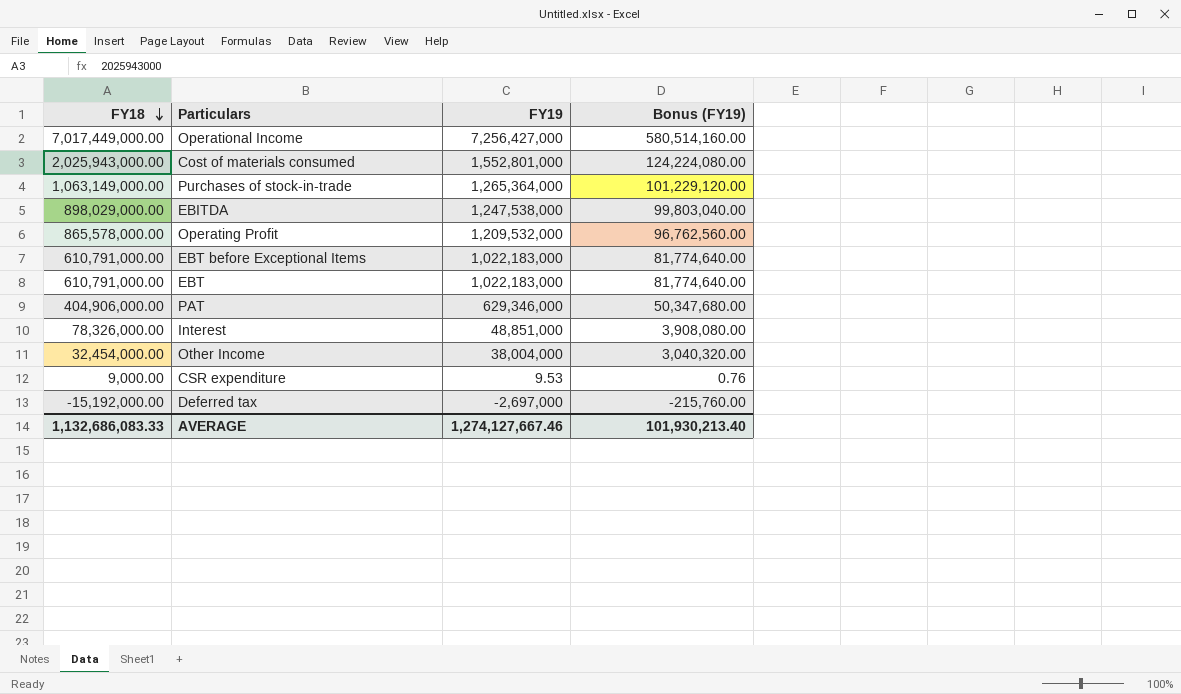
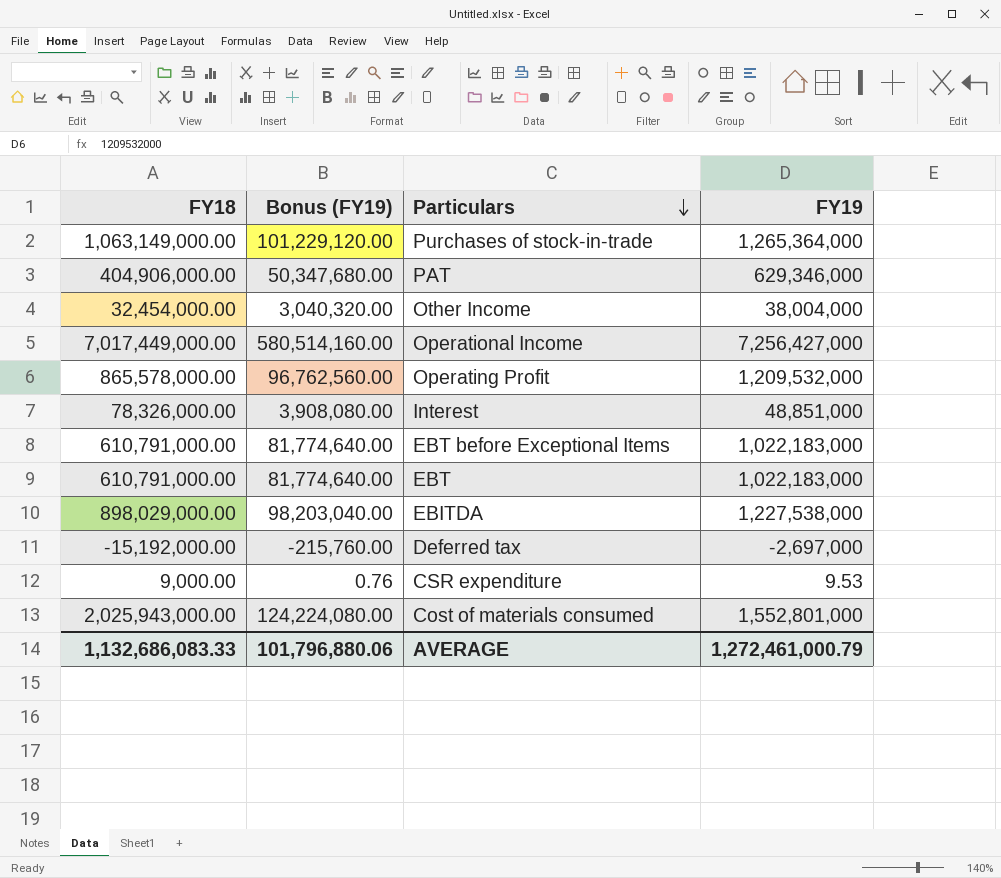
row order: FY18 descending -> Particulars descending
column Bonus (FY19) | position: 4 -> 2
EBITDA | Bonus (FY19): 99,803,040.00 -> 98,203,040.00
EBITDA | FY19: 1,247,538,000 -> 1,227,538,000
AVERAGE | Bonus (FY19): 101,930,213.40 -> 101,796,880.06
AVERAGE | FY19: 1,274,127,667.46 -> 1,272,461,000.79

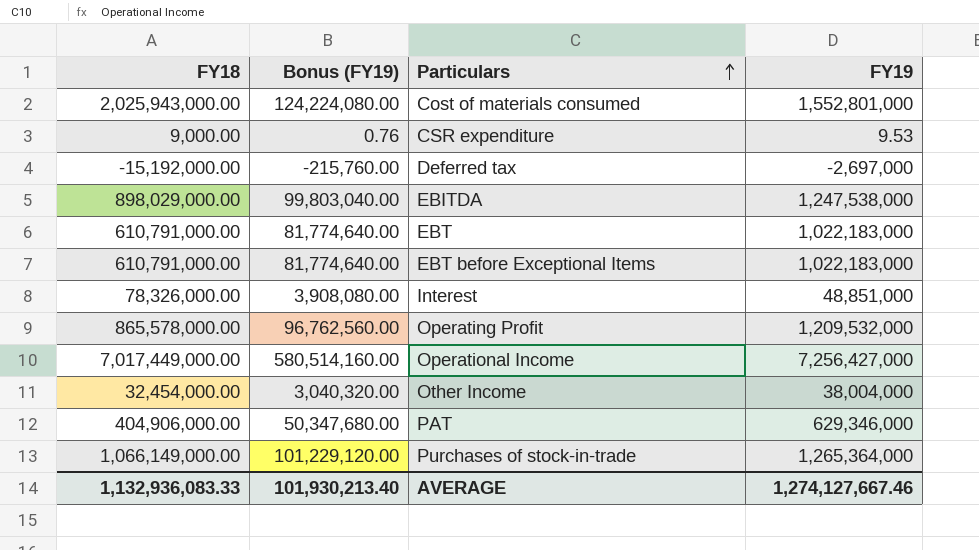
row order: Particulars descending -> Particulars ascending
EBITDA | Bonus (FY19): 98,203,040.00 -> 99,803,040.00
EBITDA | FY19: 1,227,538,000 -> 1,247,538,000
Purchases of stock-in-trade | FY18: 1,063,149,000.00 -> 1,066,149,000.00
AVERAGE | FY18: 1,132,686,083.33 -> 1,132,936,083.33
AVERAGE | Bonus (FY19): 101,796,880.06 -> 101,930,213.40
AVERAGE | FY19: 1,272,461,000.79 -> 1,274,127,667.46

